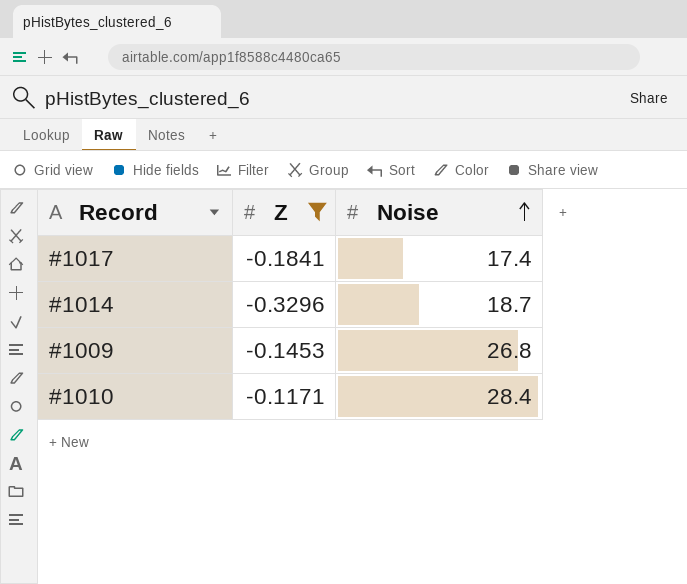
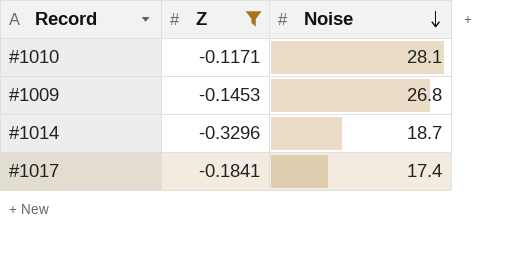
row order: Noise ascending -> Noise descending
#1010 | Noise: 28.4 -> 28.1

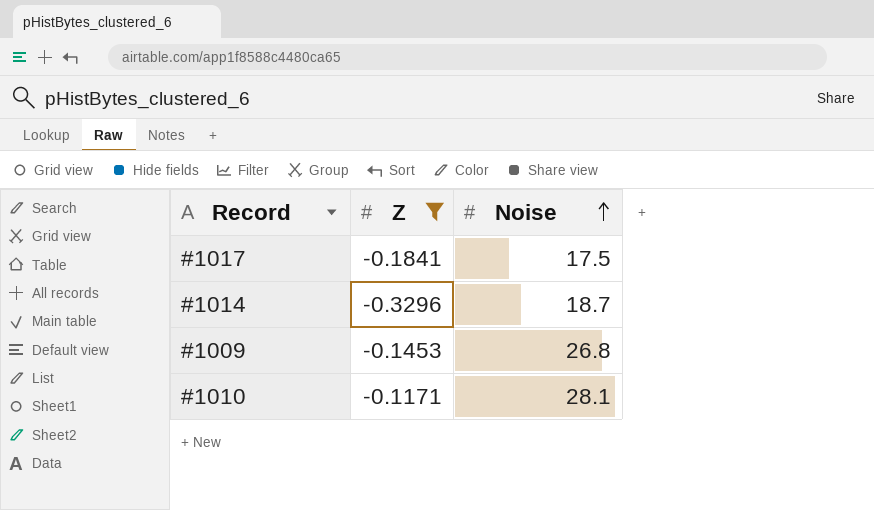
row order: Noise descending -> Noise ascending
#1017 | Noise: 17.4 -> 17.5

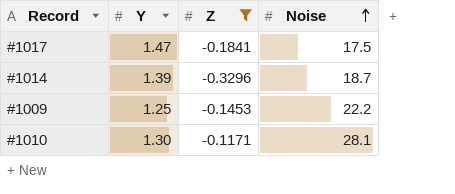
column Y | position: none -> 2
#1009 | Noise: 26.8 -> 22.2

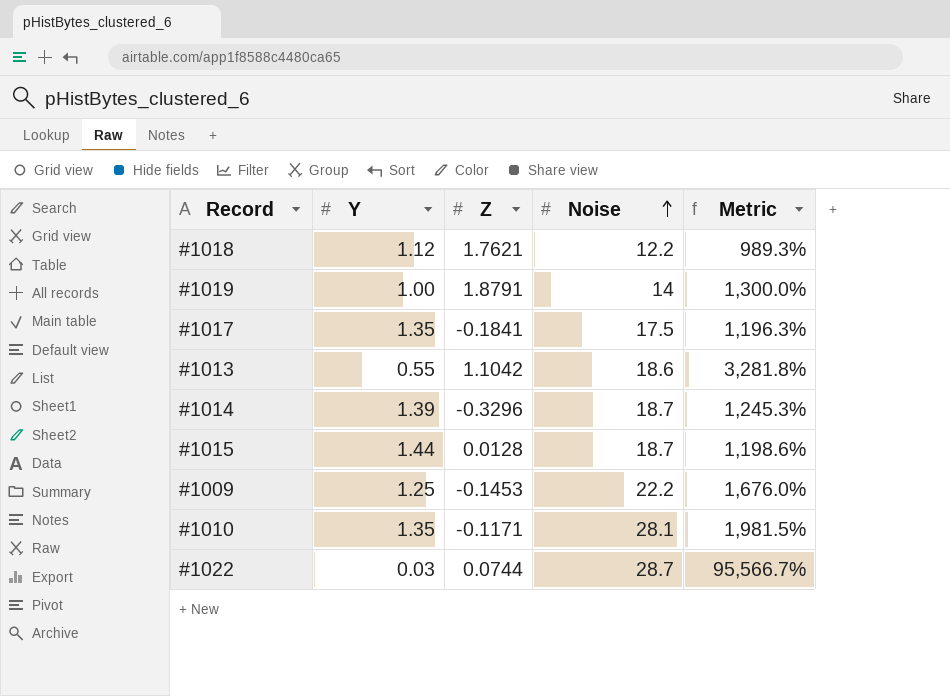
filter: Z <= -0.1171 -> none
column Metric | formula: none -> ([Noise] - [Y]) / [Y]
#1017 | Y: 1.47 -> 1.35
#1010 | Y: 1.30 -> 1.35

